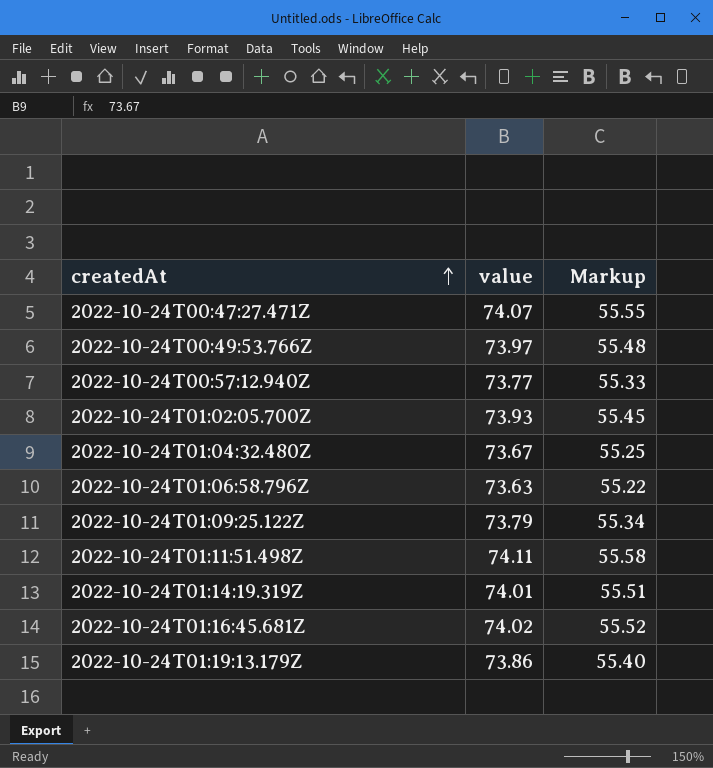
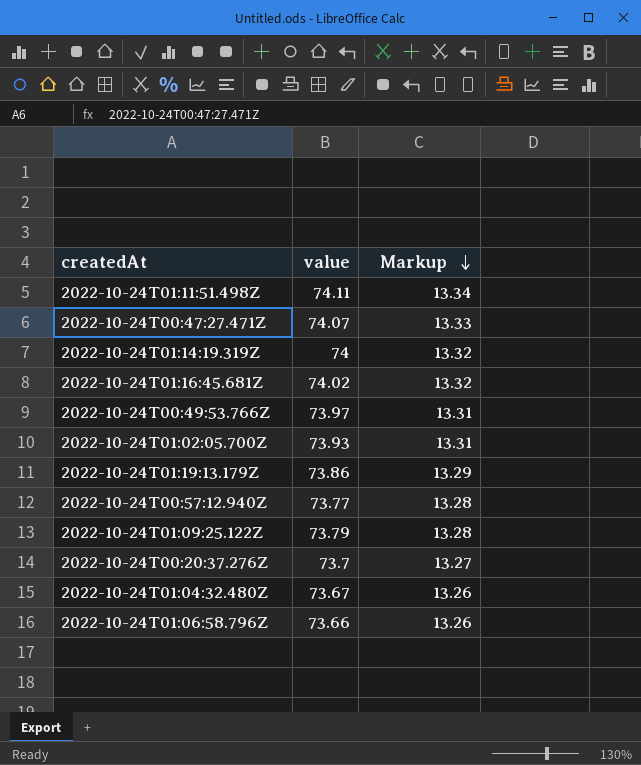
row order: createdAt ascending -> Markup descending
column Markup | formula: [value] * 0.75 -> [value] * 0.18
2022-10-24T01:14:19.319Z | value: 74.01 -> 74
row 2022-10-24T00:20:37.276Z: none -> 73.7 | 13.27
2022-10-24T01:06:58.796Z | value: 73.63 -> 73.66

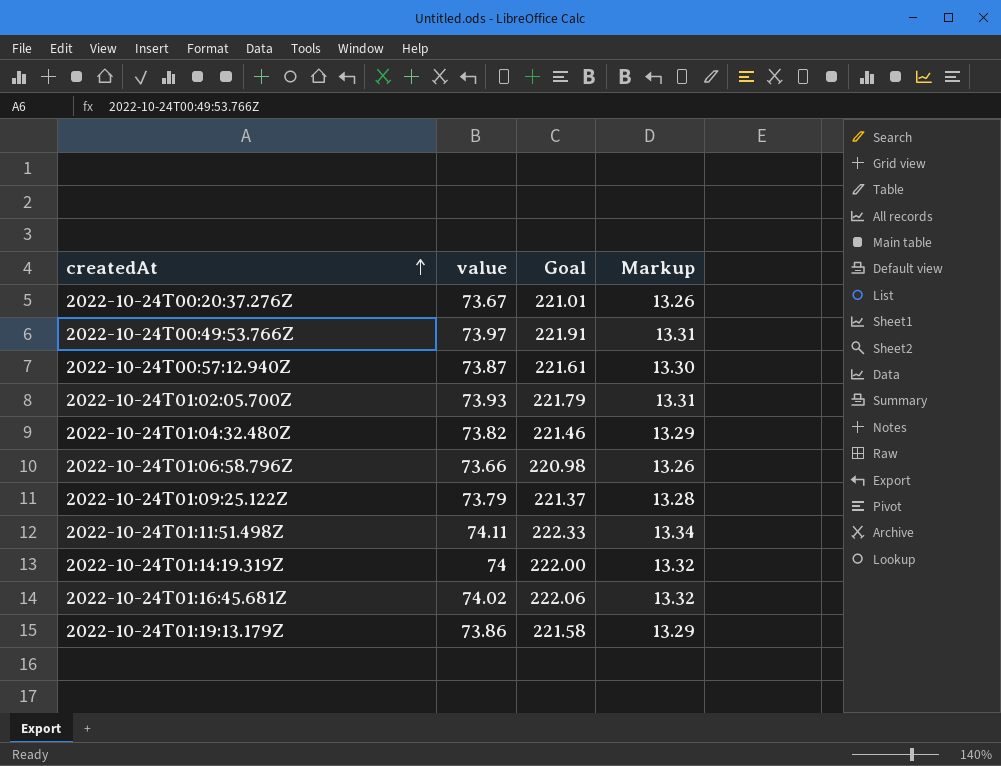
row order: Markup descending -> createdAt ascending
column Goal | formula: none -> [value] * 3
row 2022-10-24T00:47:27.471Z: 74.07 | 13.33 -> none
2022-10-24T00:20:37.276Z | value: 73.7 -> 73.67
2022-10-24T00:20:37.276Z | Markup: 13.27 -> 13.26
2022-10-24T00:57:12.940Z | value: 73.77 -> 73.87
2022-10-24T00:57:12.940Z | Markup: 13.28 -> 13.30
2022-10-24T01:04:32.480Z | value: 73.67 -> 73.82
2022-10-24T01:04:32.480Z | Markup: 13.26 -> 13.29

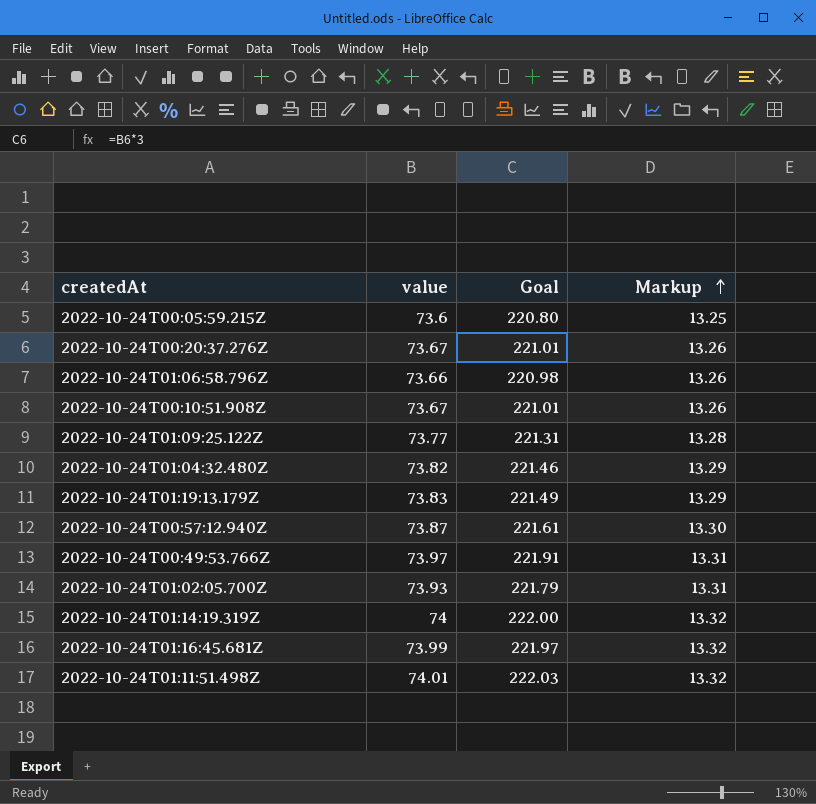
row order: createdAt ascending -> Markup ascending
row 2022-10-24T00:05:59.215Z: none -> 73.6 | 220.80 | 13.25
row 2022-10-24T00:10:51.908Z: none -> 73.67 | 221.01 | 13.26
2022-10-24T01:09:25.122Z | value: 73.79 -> 73.77
2022-10-24T01:09:25.122Z | Goal: 221.37 -> 221.31
2022-10-24T01:19:13.179Z | value: 73.86 -> 73.83
2022-10-24T01:19:13.179Z | Goal: 221.58 -> 221.49
2022-10-24T01:16:45.681Z | value: 74.02 -> 73.99
2022-10-24T01:16:45.681Z | Goal: 222.06 -> 221.97
2022-10-24T01:11:51.498Z | value: 74.11 -> 74.01
2022-10-24T01:11:51.498Z | Goal: 222.33 -> 222.03
2022-10-24T01:11:51.498Z | Markup: 13.34 -> 13.32

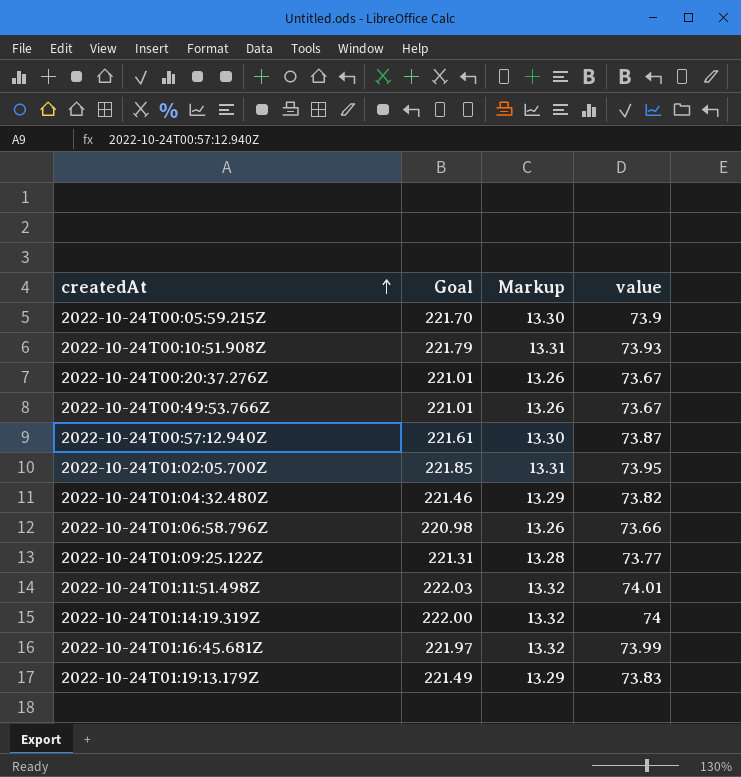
row order: Markup ascending -> createdAt ascending
column value | position: 2 -> 4
2022-10-24T00:05:59.215Z | Goal: 220.80 -> 221.70
2022-10-24T00:05:59.215Z | Markup: 13.25 -> 13.30
2022-10-24T00:05:59.215Z | value: 73.6 -> 73.9
2022-10-24T00:10:51.908Z | Goal: 221.01 -> 221.79
2022-10-24T00:10:51.908Z | Markup: 13.26 -> 13.31
2022-10-24T00:10:51.908Z | value: 73.67 -> 73.93
2022-10-24T00:49:53.766Z | Goal: 221.91 -> 221.01
2022-10-24T00:49:53.766Z | Markup: 13.31 -> 13.26
2022-10-24T00:49:53.766Z | value: 73.97 -> 73.67
2022-10-24T01:02:05.700Z | Goal: 221.79 -> 221.85
2022-10-24T01:02:05.700Z | value: 73.93 -> 73.95

